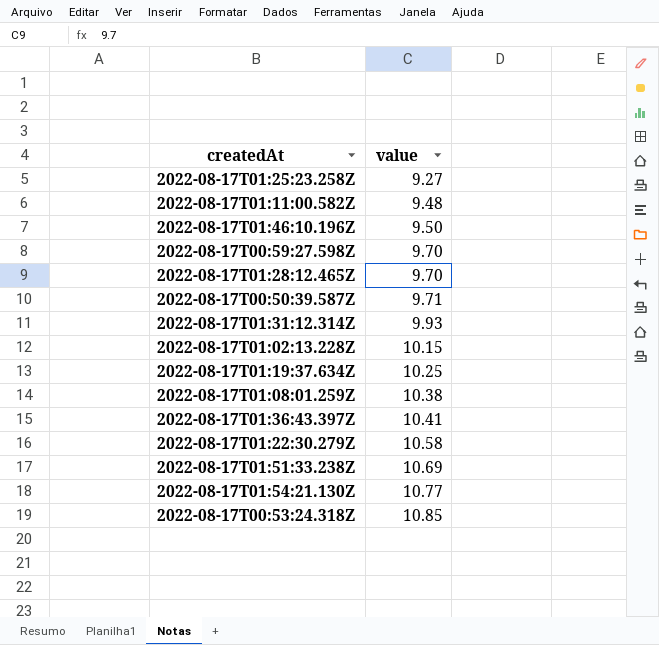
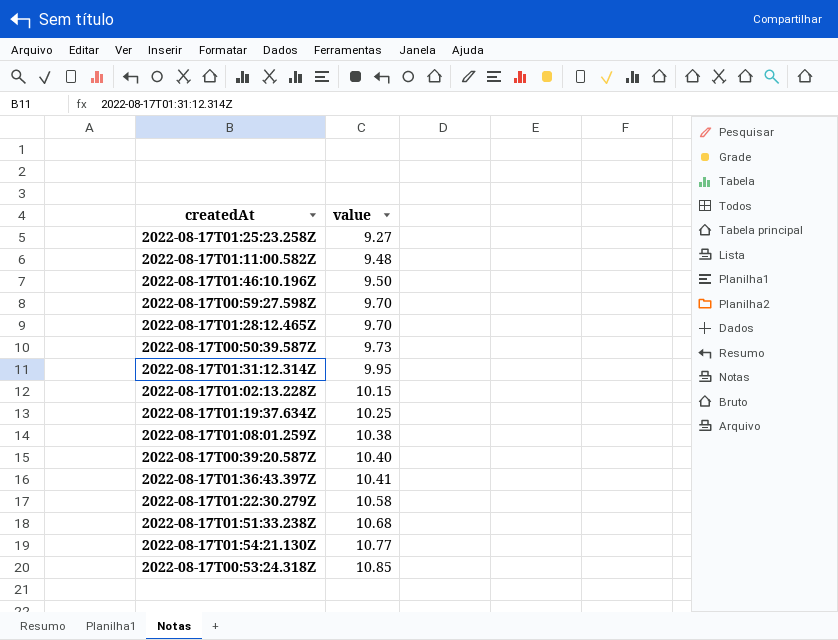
2022-08-17T00:50:39.587Z | value: 9.71 -> 9.73
2022-08-17T01:31:12.314Z | value: 9.93 -> 9.95
row 2022-08-17T00:39:20.587Z: none -> 10.40
2022-08-17T01:51:33.238Z | value: 10.69 -> 10.68

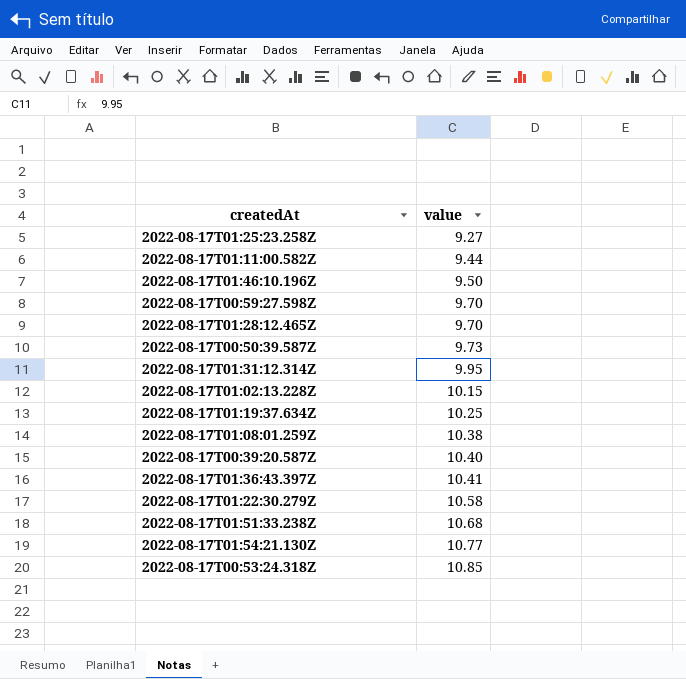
2022-08-17T01:11:00.582Z | value: 9.48 -> 9.44

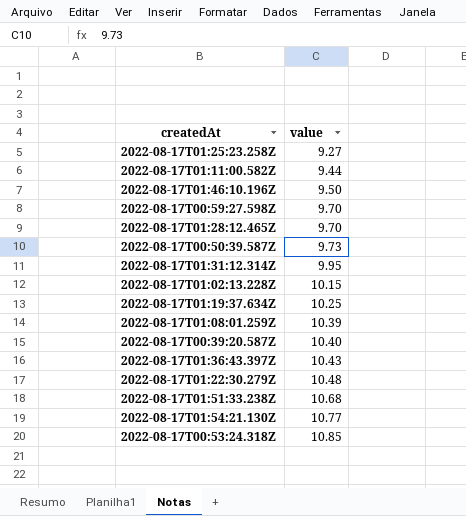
2022-08-17T01:08:01.259Z | value: 10.38 -> 10.39
2022-08-17T01:36:43.397Z | value: 10.41 -> 10.43
2022-08-17T01:22:30.279Z | value: 10.58 -> 10.48

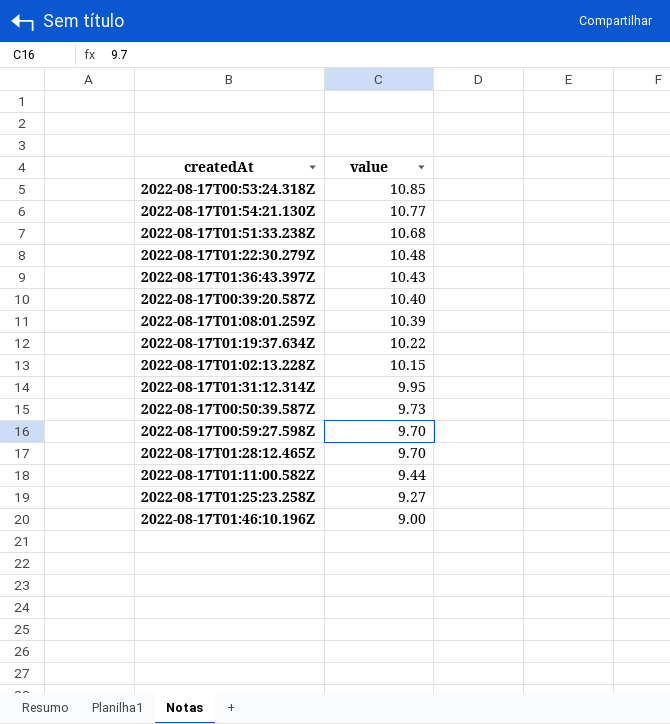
row order: value ascending -> value descending
2022-08-17T01:19:37.634Z | value: 10.25 -> 10.22
2022-08-17T01:46:10.196Z | value: 9.50 -> 9.00

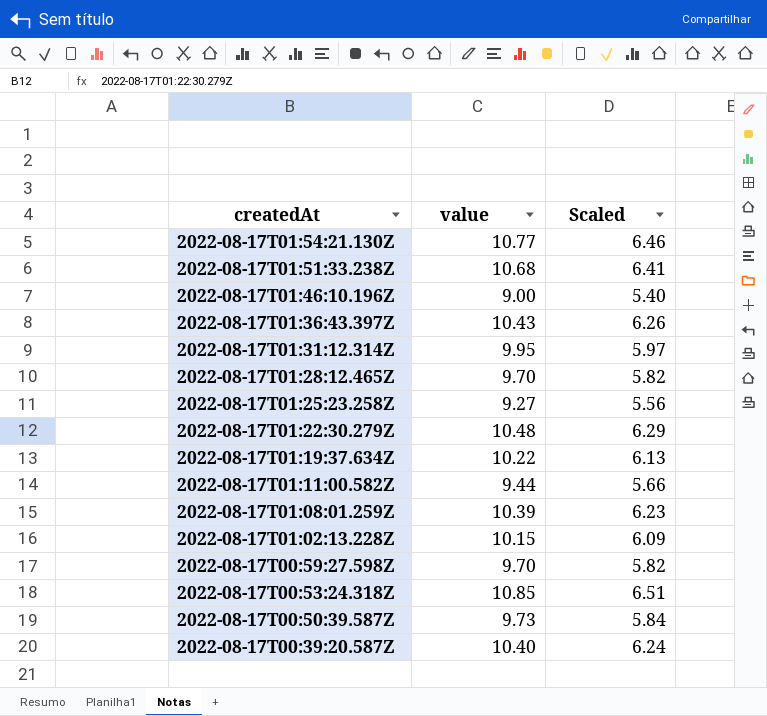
row order: value descending -> createdAt descending
column Scaled | formula: none -> [value] * 0.6

